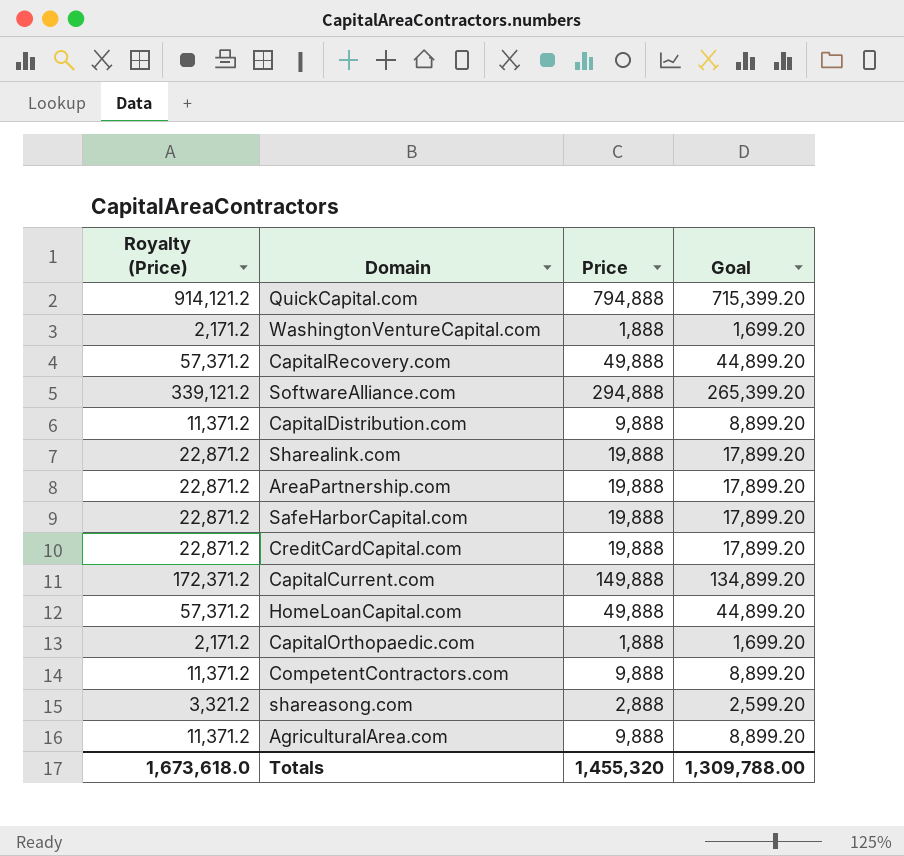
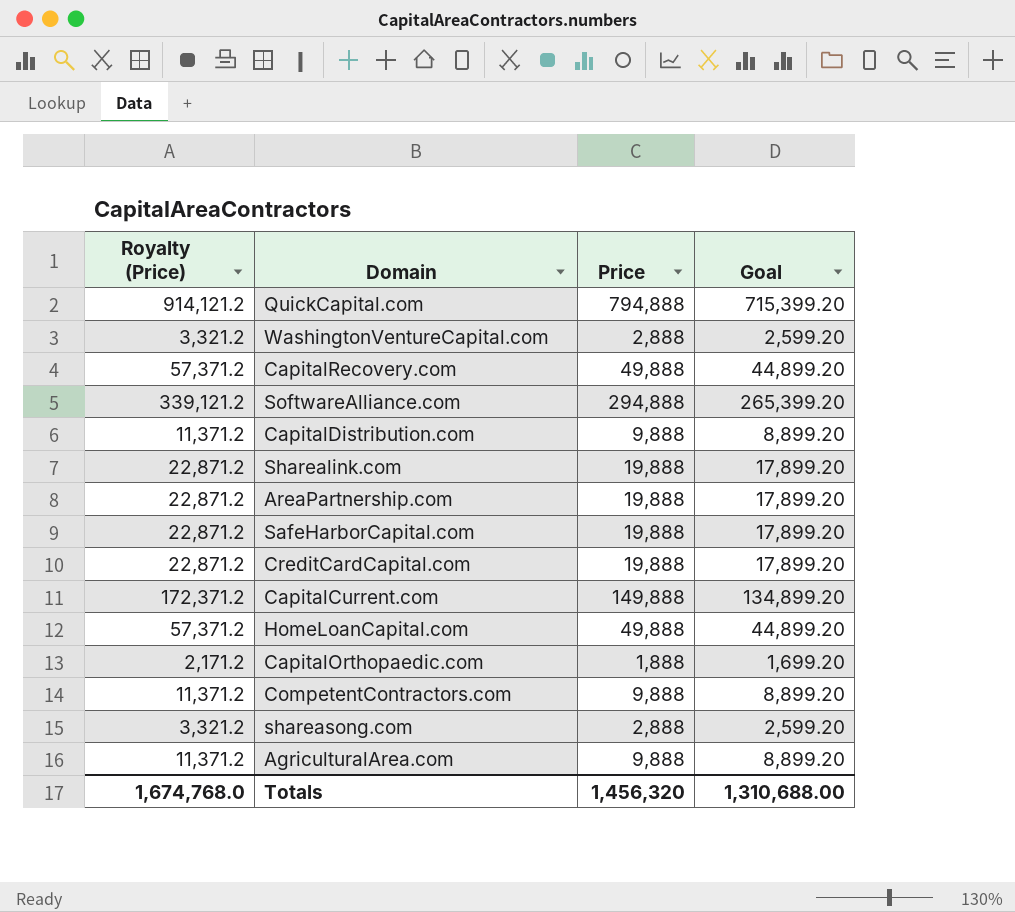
WashingtonVentureCapital.com | Royalty (Price): 2,171.2 -> 3,321.2
WashingtonVentureCapital.com | Price: 1,888 -> 2,888
WashingtonVentureCapital.com | Goal: 1,699.20 -> 2,599.20
Totals | Royalty (Price): 1,673,618.0 -> 1,674,768.0
Totals | Price: 1,455,320 -> 1,456,320
Totals | Goal: 1,309,788.00 -> 1,310,688.00

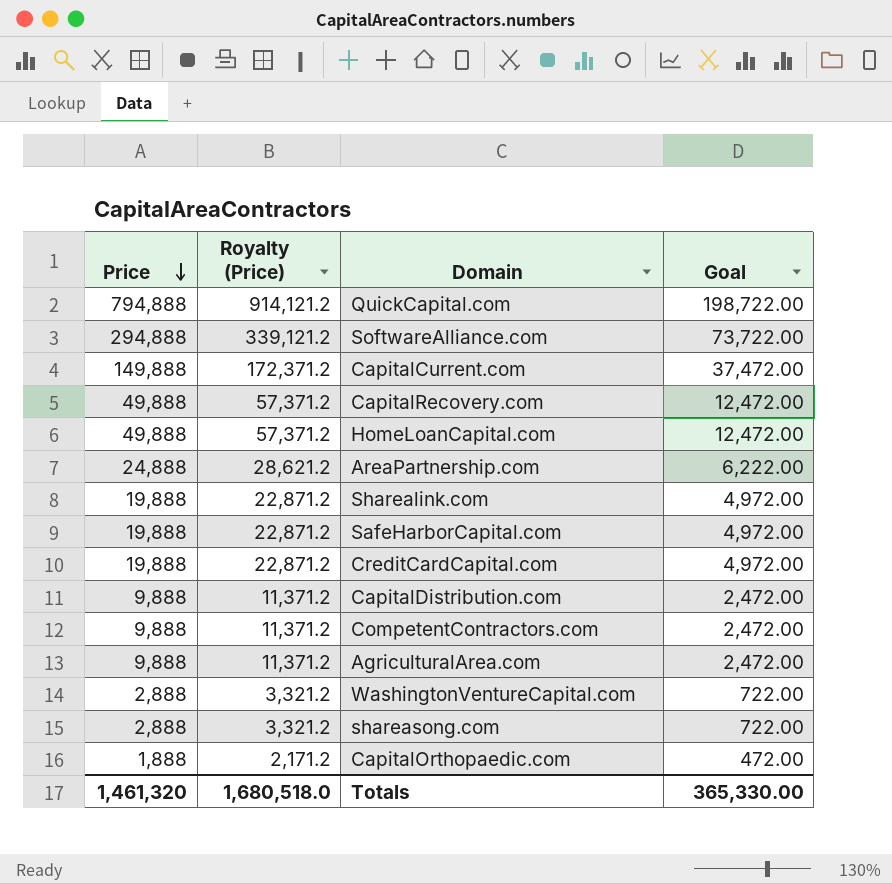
row order: none -> Price descending
column Price | position: 3 -> 1
column Goal | formula: [Price] * 0.9 -> [Price] * 0.25
AreaPartnership.com | Price: 19,888 -> 24,888
AreaPartnership.com | Royalty (Price): 22,871.2 -> 28,621.2
Totals | Price: 1,456,320 -> 1,461,320
Totals | Royalty (Price): 1,674,768.0 -> 1,680,518.0
Totals | Goal: 1,310,688.00 -> 365,330.00

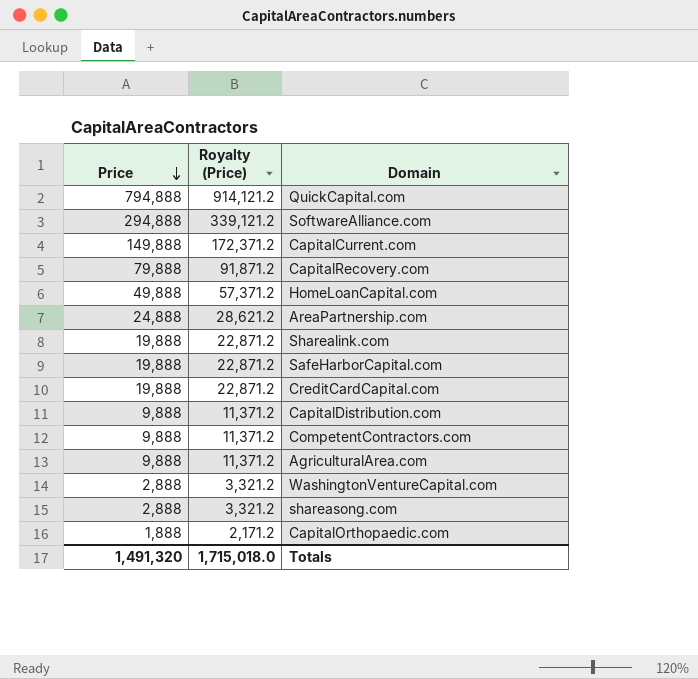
column Goal | formula: [Price] * 0.25 -> none
CapitalRecovery.com | Price: 49,888 -> 79,888
CapitalRecovery.com | Royalty (Price): 57,371.2 -> 91,871.2
Totals | Price: 1,461,320 -> 1,491,320
Totals | Royalty (Price): 1,680,518.0 -> 1,715,018.0

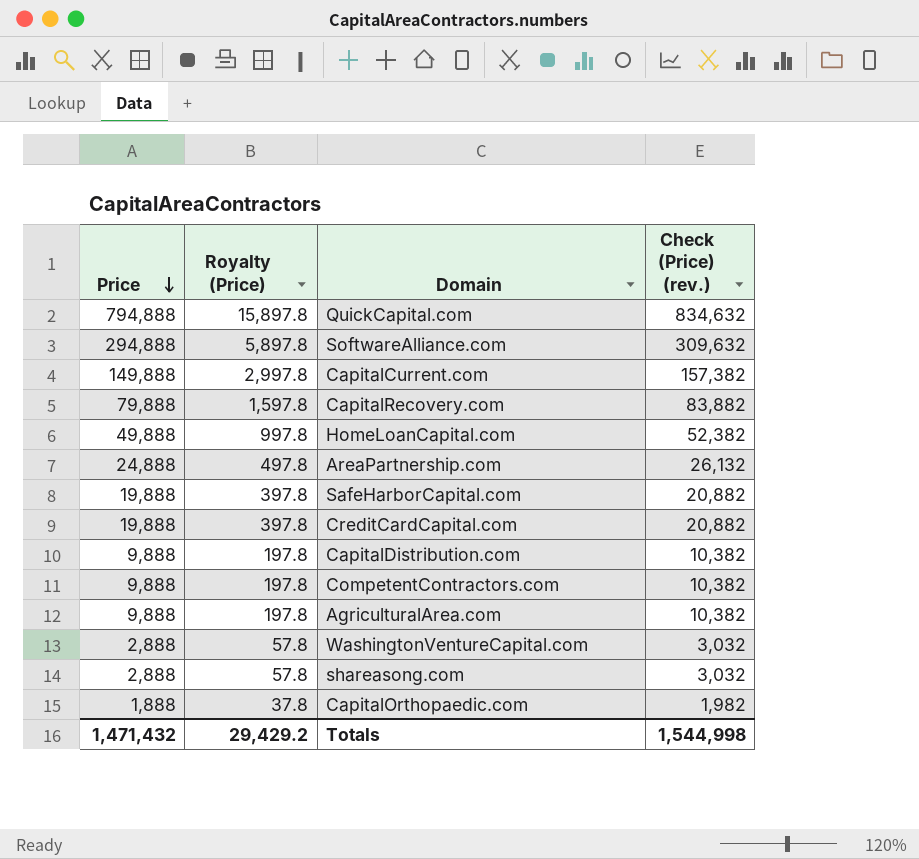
column Royalty (Price) | formula: [Price] * 1.15 -> [Price] * 0.02
column Check (Price) (rev.) | formula: none -> [Price] * 1.05
row Sharealink.com: 19,888 | 22,871.2 -> none
Totals | Price: 1,491,320 -> 1,471,432
Totals | Royalty (Price): 1,715,018.0 -> 29,429.2

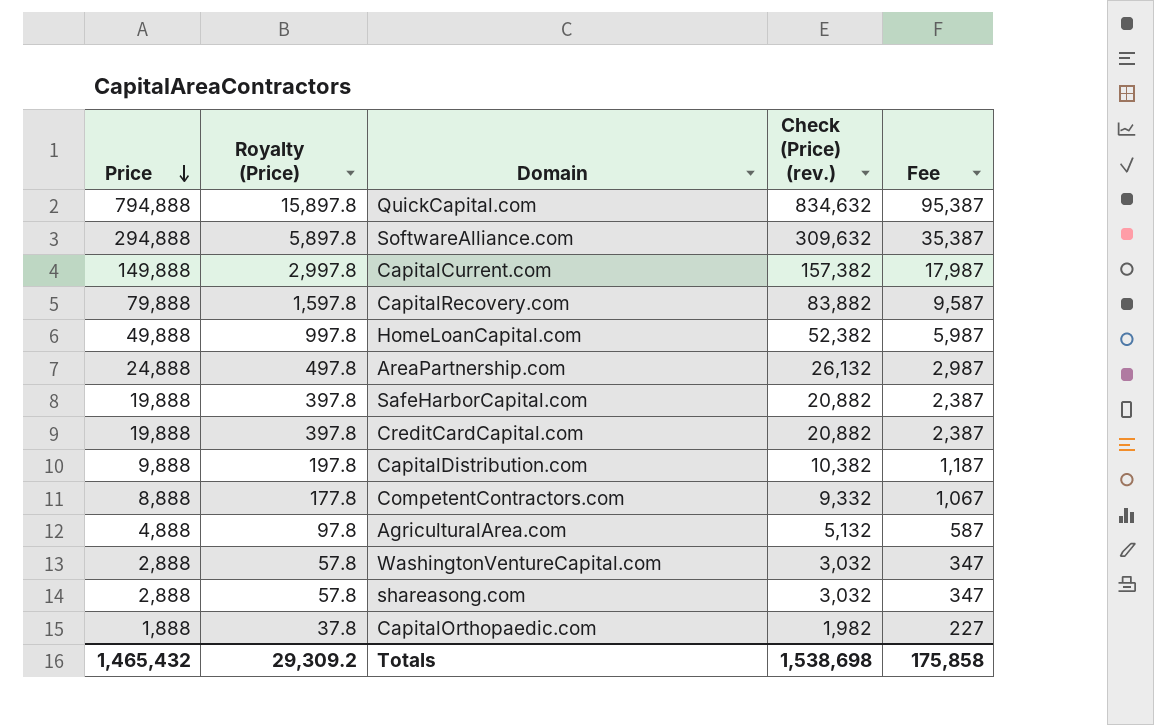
column Fee | formula: none -> [Price] * 0.12
CompetentContractors.com | Price: 9,888 -> 8,888
CompetentContractors.com | Royalty (Price): 197.8 -> 177.8
CompetentContractors.com | Check (Price) (rev.): 10,382 -> 9,332
AgriculturalArea.com | Price: 9,888 -> 4,888
AgriculturalArea.com | Royalty (Price): 197.8 -> 97.8
AgriculturalArea.com | Check (Price) (rev.): 10,382 -> 5,132
Totals | Price: 1,471,432 -> 1,465,432
Totals | Royalty (Price): 29,429.2 -> 29,309.2
Totals | Check (Price) (rev.): 1,544,998 -> 1,538,698

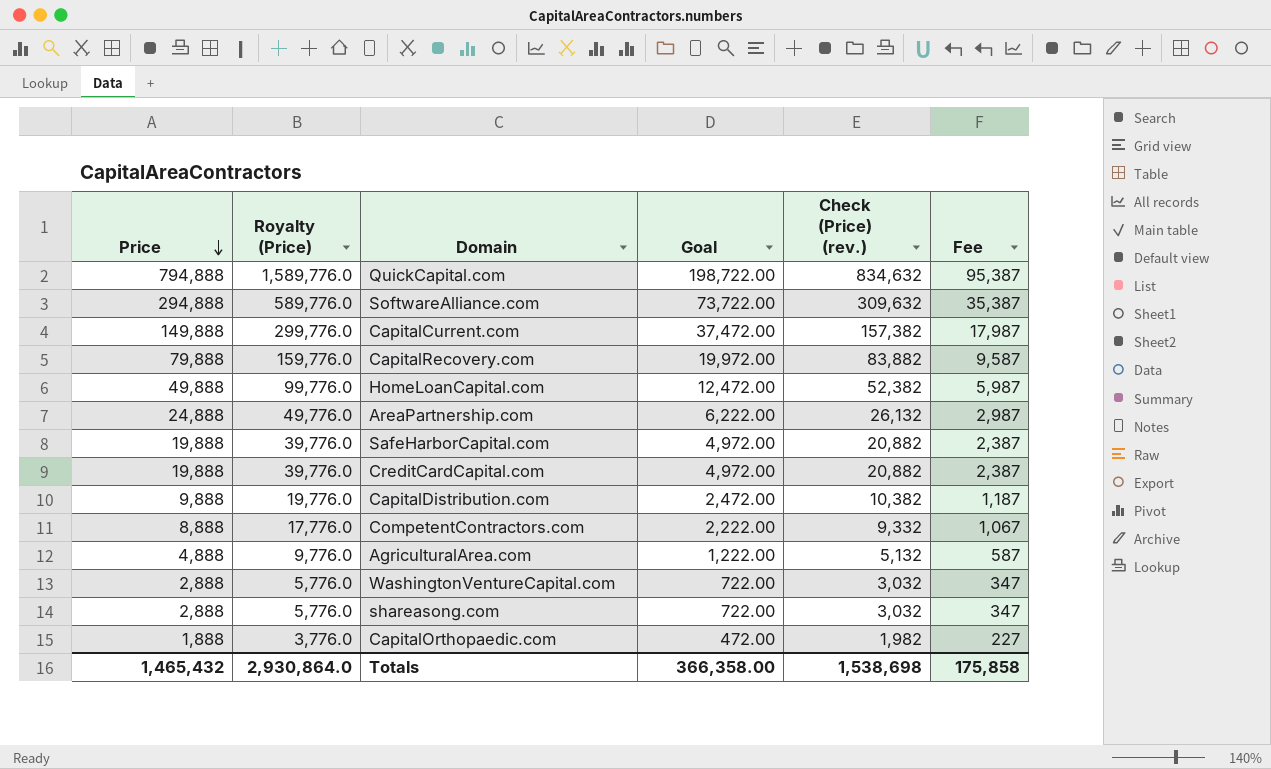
column Royalty (Price) | formula: [Price] * 0.02 -> [Price] * 2
column Goal | formula: none -> [Price] * 0.25
Totals | Royalty (Price): 29,309.2 -> 2,930,864.0

